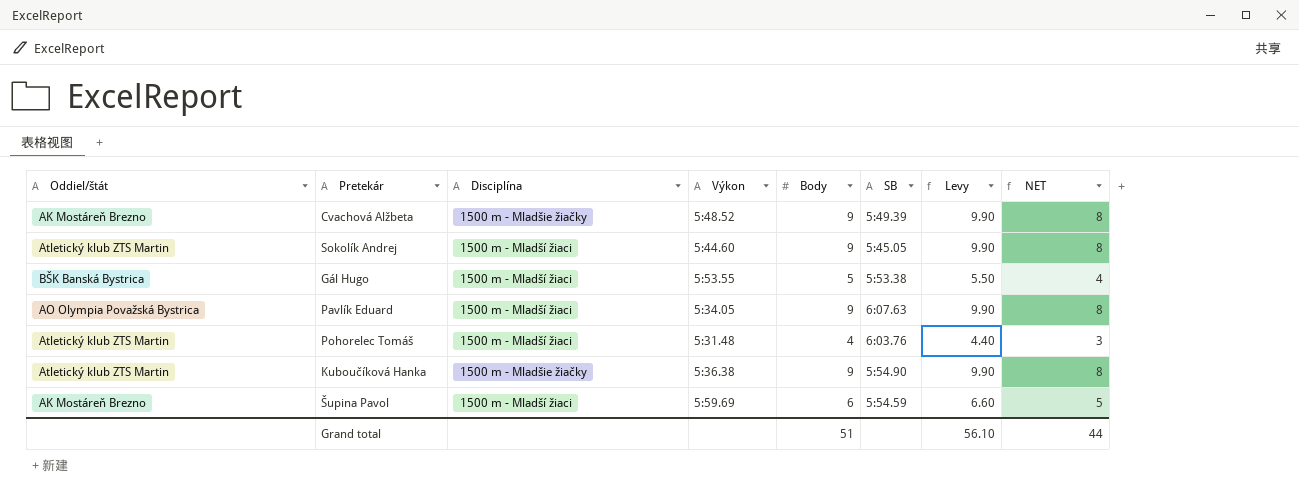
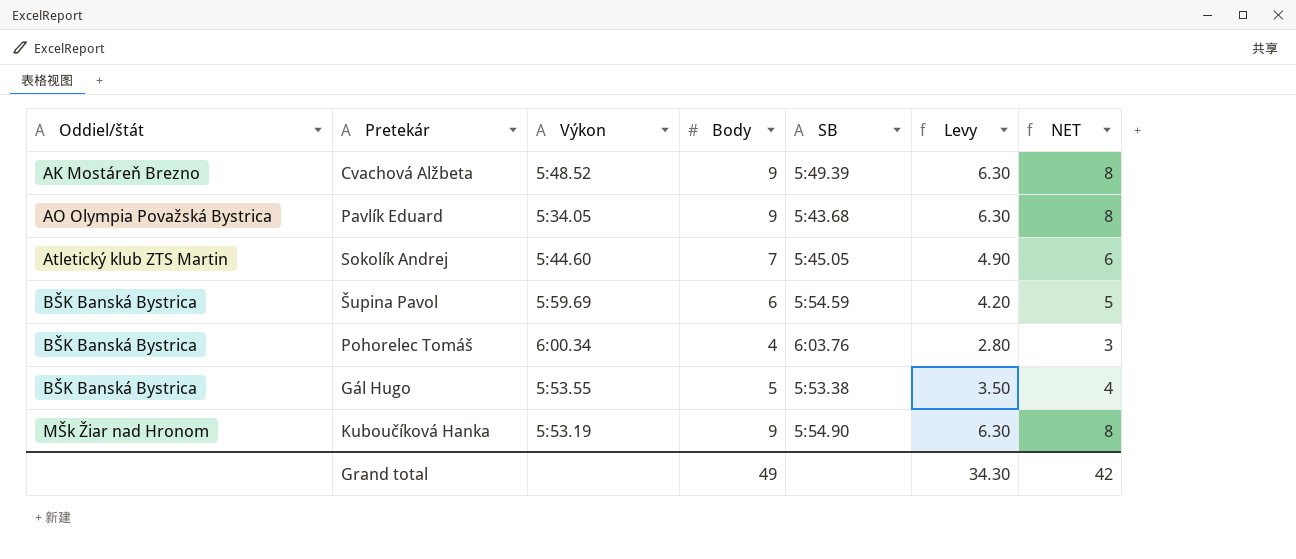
row order: none -> Oddiel/štát ascending
column Disciplína | position: 3 -> none
column Levy | formula: [Body] * 1.1 -> [Body] * 0.7
Pavlík Eduard | SB: 6:07.63 -> 5:43.68
Sokolík Andrej | Body: 9 -> 7
Sokolík Andrej | NET: 8 -> 6
Šupina Pavol | Oddiel/štát: AK Mostáreň Brezno -> BŠK Banská Bystrica
Pohorelec Tomáš | Oddiel/štát: Atletický klub ZTS Martin -> BŠK Banská Bystrica
Pohorelec Tomáš | Výkon: 5:31.48 -> 6:00.34
Kuboučíková Hanka | Oddiel/štát: Atletický klub ZTS Martin -> MŠk Žiar nad Hronom
Kuboučíková Hanka | Výkon: 5:36.38 -> 5:53.19
Grand total | Body: 51 -> 49
Grand total | Levy: 56.10 -> 34.30
Grand total | NET: 44 -> 42

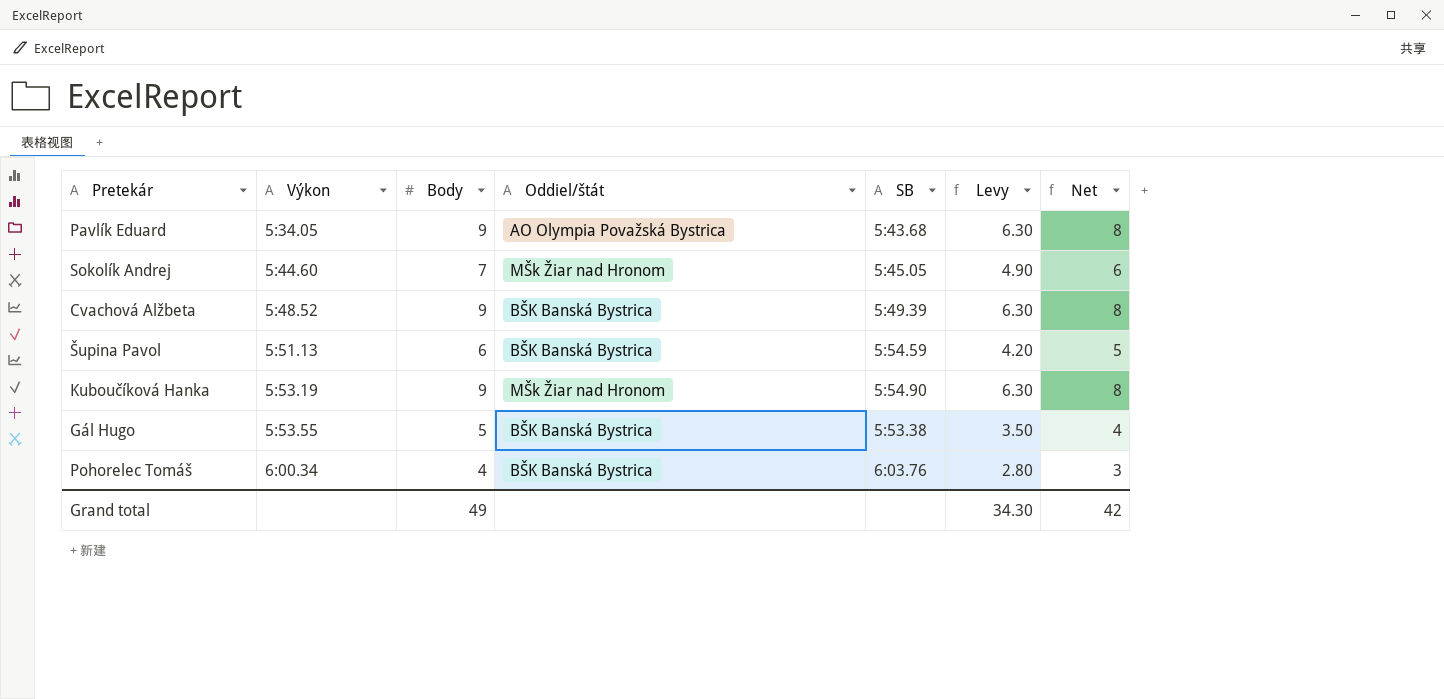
row order: Oddiel/štát ascending -> Výkon ascending
column Oddiel/štát | position: 1 -> 4
column name: NET -> Net
Sokolík Andrej | Oddiel/štát: Atletický klub ZTS Martin -> MŠk Žiar nad Hronom
Cvachová Alžbeta | Oddiel/štát: AK Mostáreň Brezno -> BŠK Banská Bystrica
Šupina Pavol | Výkon: 5:59.69 -> 5:51.13

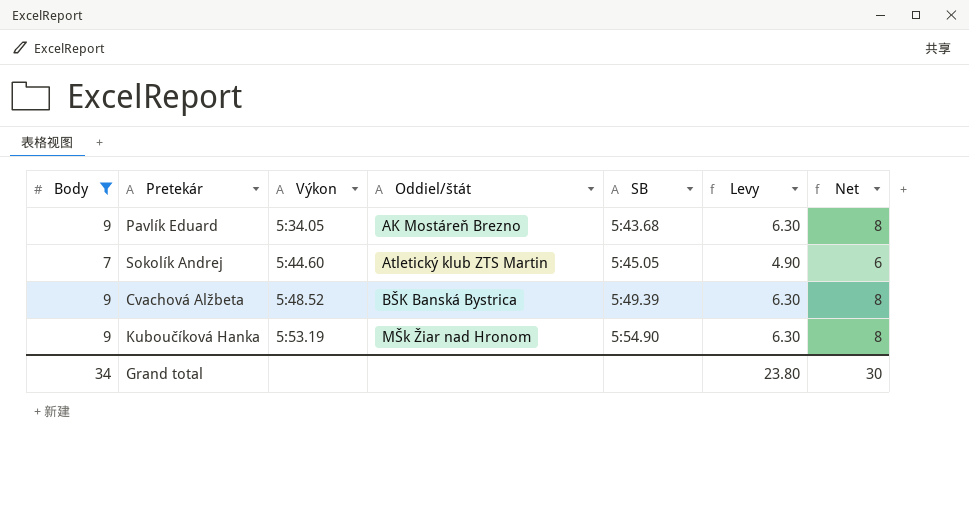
filter: none -> Body >= 7
column Body | position: 3 -> 1
Pavlík Eduard | Oddiel/štát: AO Olympia Považská Bystrica -> AK Mostáreň Brezno
Sokolík Andrej | Oddiel/štát: MŠk Žiar nad Hronom -> Atletický klub ZTS Martin
Grand total | Body: 49 -> 34
Grand total | Levy: 34.30 -> 23.80
Grand total | Net: 42 -> 30

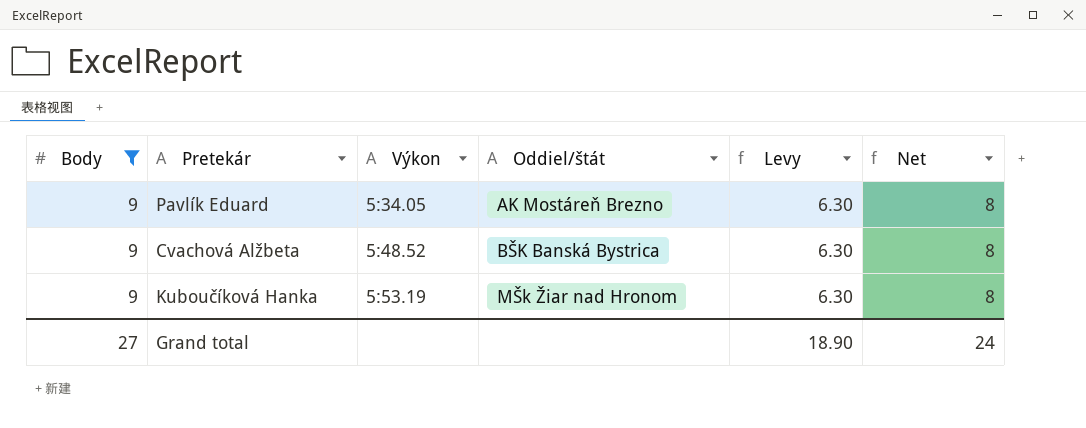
column SB | position: 5 -> none
row Sokolík Andrej: 7 | 5:44.60 | Atletický klub ZTS Martin | 5:45.05 | 4.90 | 6 -> none
Grand total | Body: 34 -> 27
Grand total | Levy: 23.80 -> 18.90
Grand total | Net: 30 -> 24

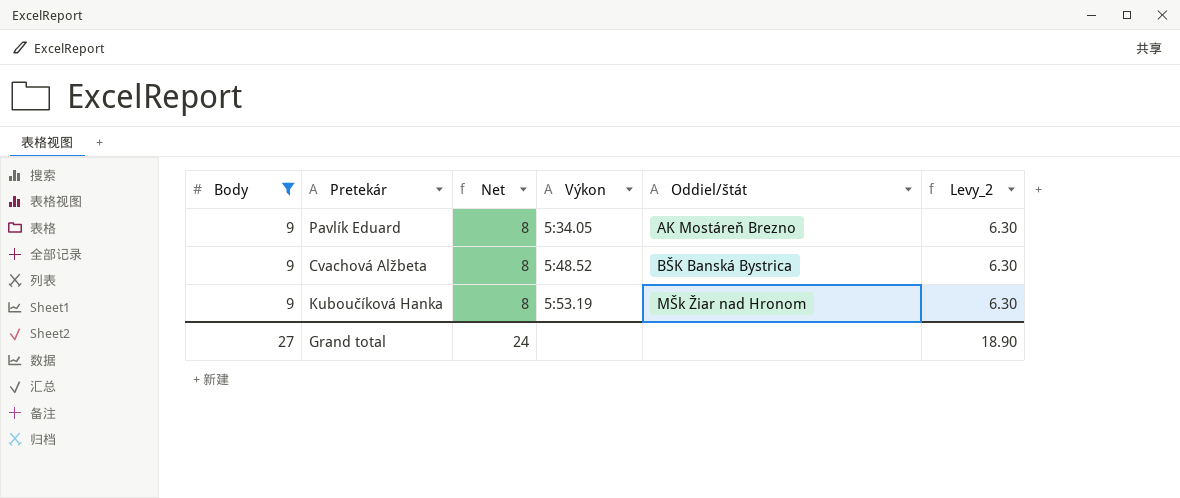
column Net | position: 6 -> 3
column name: Levy -> Levy_2

